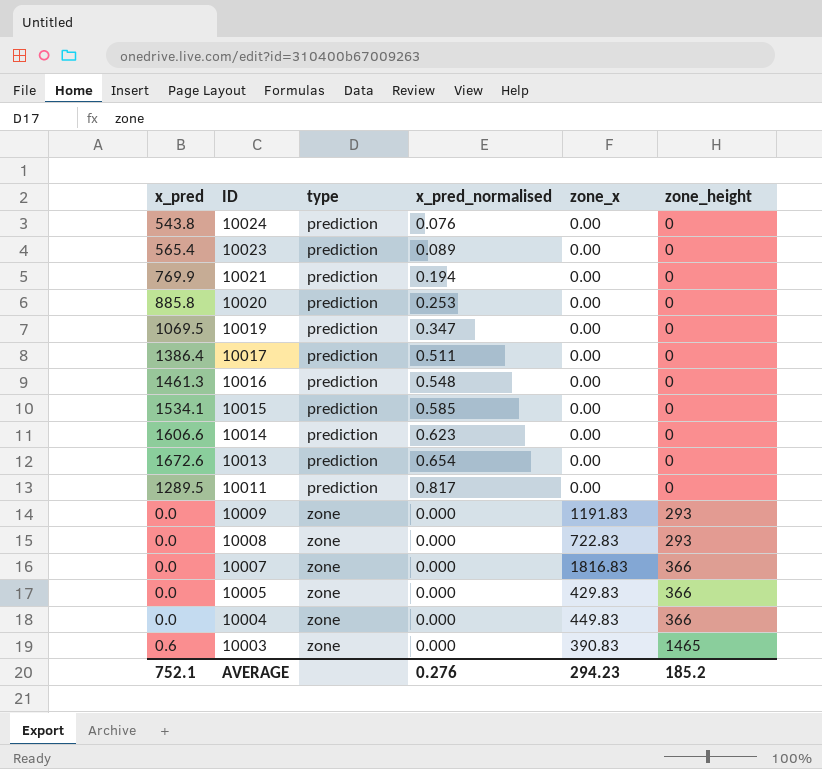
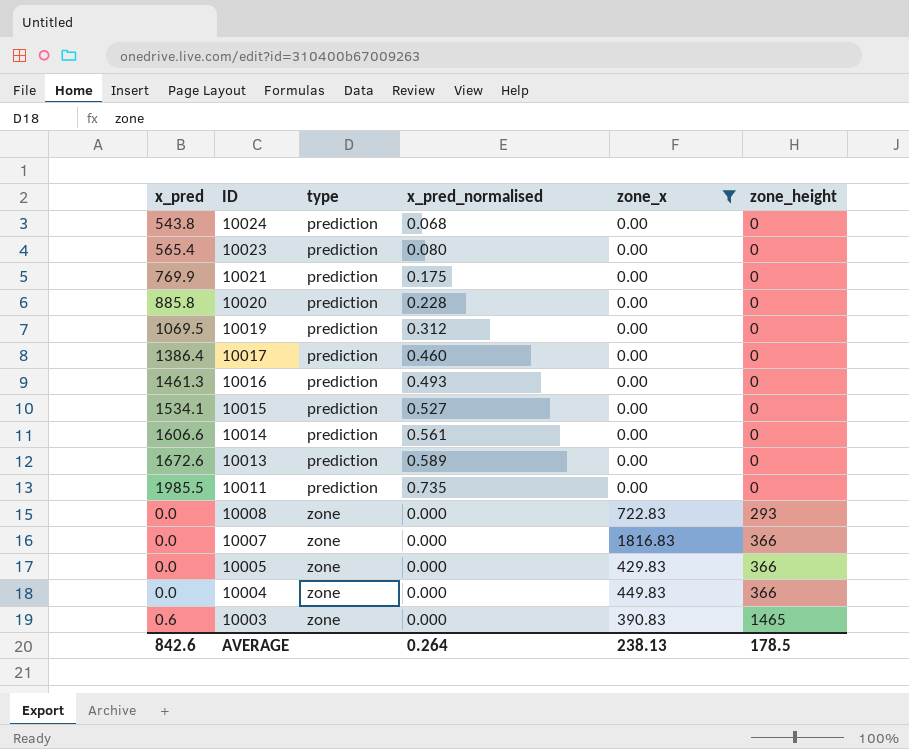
filter: none -> zone_x != 1191.83
10024 | x_pred_normalised: 0.076 -> 0.068
10023 | x_pred_normalised: 0.089 -> 0.080
10021 | x_pred_normalised: 0.194 -> 0.175
10020 | x_pred_normalised: 0.253 -> 0.228
10019 | x_pred_normalised: 0.347 -> 0.312
10017 | x_pred_normalised: 0.511 -> 0.460
10016 | x_pred_normalised: 0.548 -> 0.493
10015 | x_pred_normalised: 0.585 -> 0.527
10014 | x_pred_normalised: 0.623 -> 0.561
10013 | x_pred_normalised: 0.654 -> 0.589
10011 | x_pred: 1289.5 -> 1985.5
10011 | x_pred_normalised: 0.817 -> 0.735
AVERAGE | x_pred: 752.1 -> 842.6
AVERAGE | x_pred_normalised: 0.276 -> 0.264
AVERAGE | zone_x: 294.23 -> 238.13
AVERAGE | zone_height: 185.2 -> 178.5

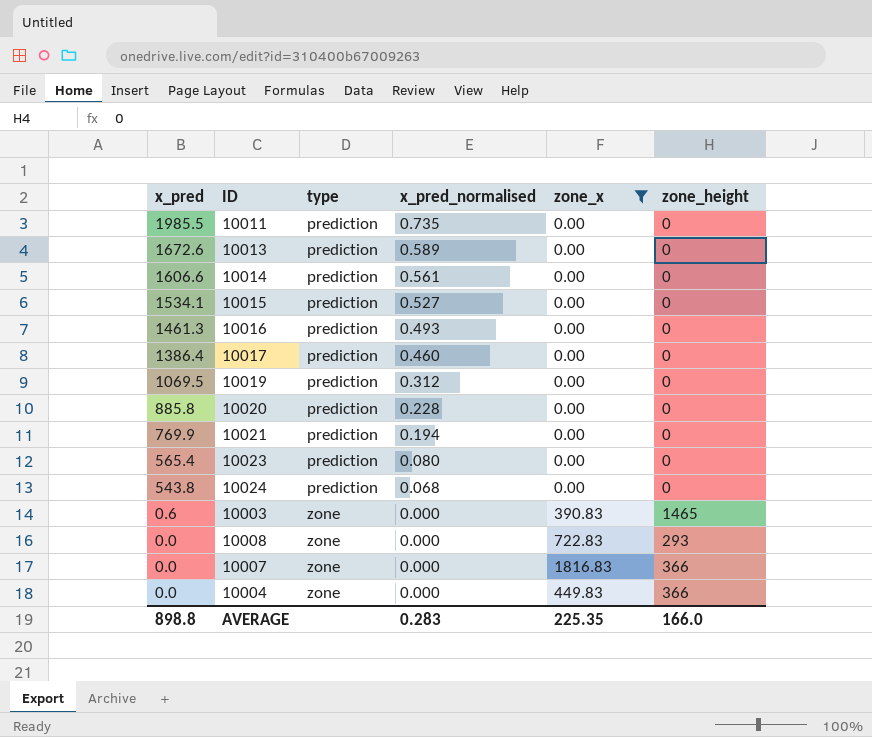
row order: ID descending -> x_pred descending
row 10005: 0.0 | zone | 0.000 | 429.83 | 366 -> none
10021 | x_pred_normalised: 0.175 -> 0.194
AVERAGE | x_pred: 842.6 -> 898.8
AVERAGE | x_pred_normalised: 0.264 -> 0.283
AVERAGE | zone_x: 238.13 -> 225.35
AVERAGE | zone_height: 178.5 -> 166.0

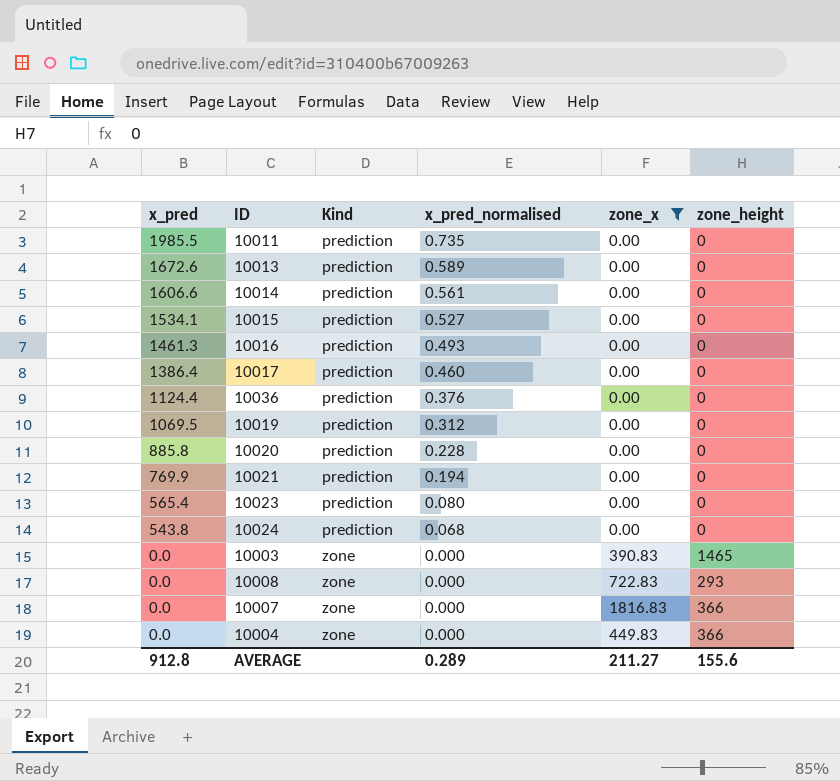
column name: type -> Kind
row 10036: none -> 1124.4 | prediction | 0.376 | 0.00 | 0
10003 | x_pred: 0.6 -> 0.0
AVERAGE | x_pred: 898.8 -> 912.8
AVERAGE | x_pred_normalised: 0.283 -> 0.289
AVERAGE | zone_x: 225.35 -> 211.27
AVERAGE | zone_height: 166.0 -> 155.6

